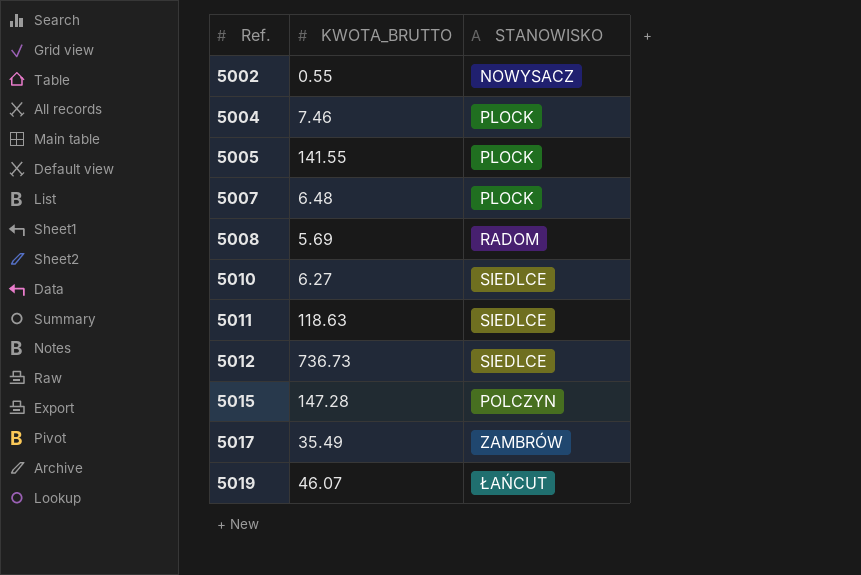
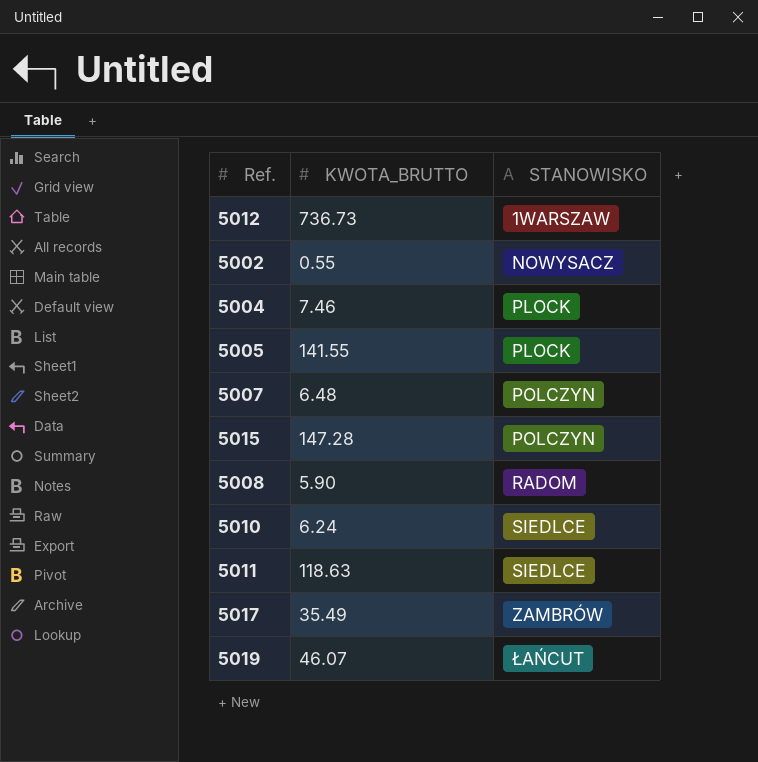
row order: Ref. ascending -> STANOWISKO ascending
5012 | STANOWISKO: SIEDLCE -> 1WARSZAW
5007 | STANOWISKO: PLOCK -> POLCZYN
5008 | KWOTA_BRUTTO: 5.69 -> 5.90
5010 | KWOTA_BRUTTO: 6.27 -> 6.24

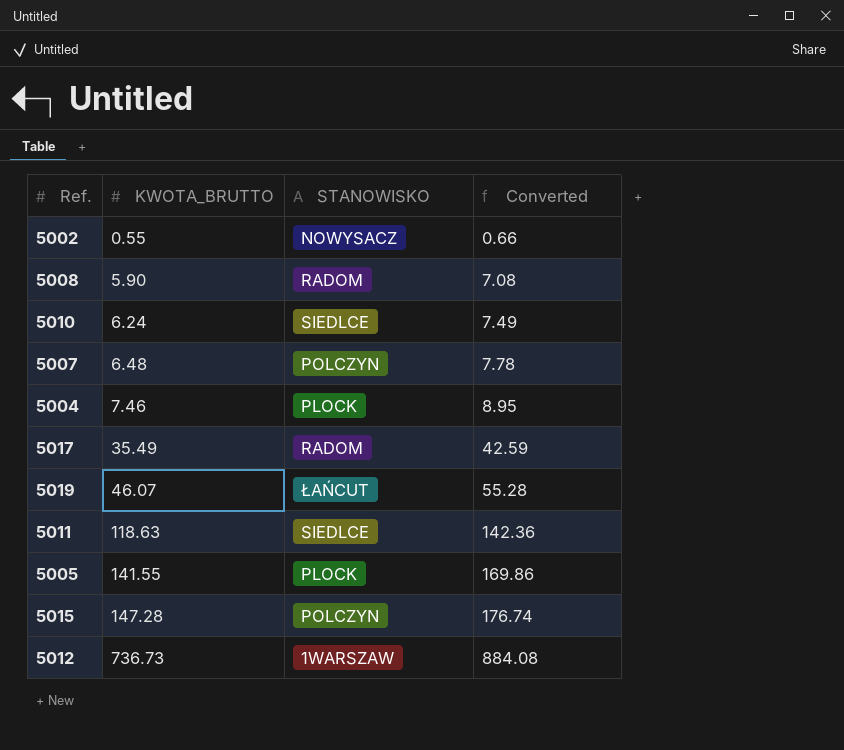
row order: STANOWISKO ascending -> KWOTA_BRUTTO ascending
column Converted | formula: none -> [KWOTA_BRUTTO] * 1.2
5017 | STANOWISKO: ZAMBRÓW -> RADOM

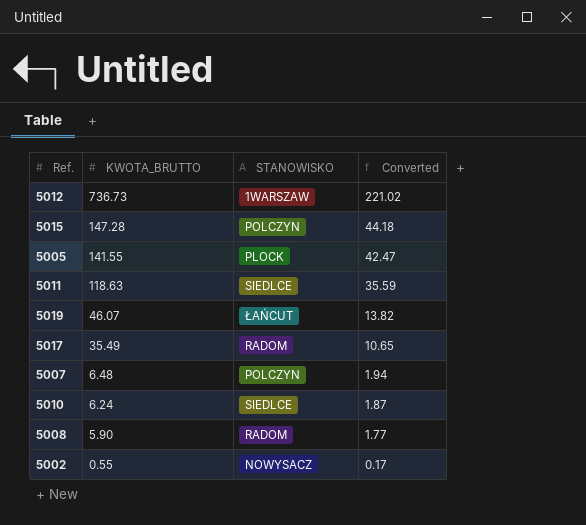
row order: KWOTA_BRUTTO ascending -> KWOTA_BRUTTO descending
column Converted | formula: [KWOTA_BRUTTO] * 1.2 -> [KWOTA_BRUTTO] * 0.3
row 5004: 7.46 | PLOCK | 8.95 -> none

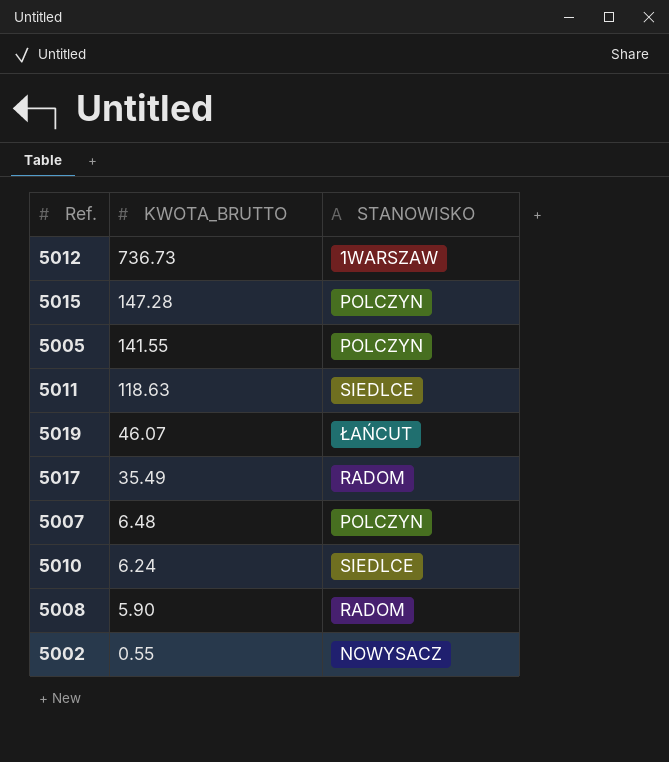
column Converted | formula: [KWOTA_BRUTTO] * 0.3 -> none
5005 | STANOWISKO: PLOCK -> POLCZYN

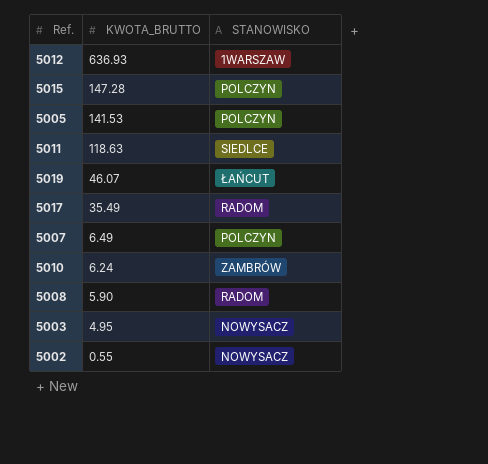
5012 | KWOTA_BRUTTO: 736.73 -> 636.93
5005 | KWOTA_BRUTTO: 141.55 -> 141.53
5007 | KWOTA_BRUTTO: 6.48 -> 6.49
5010 | STANOWISKO: SIEDLCE -> ZAMBRÓW
row 5003: none -> 4.95 | NOWYSACZ

